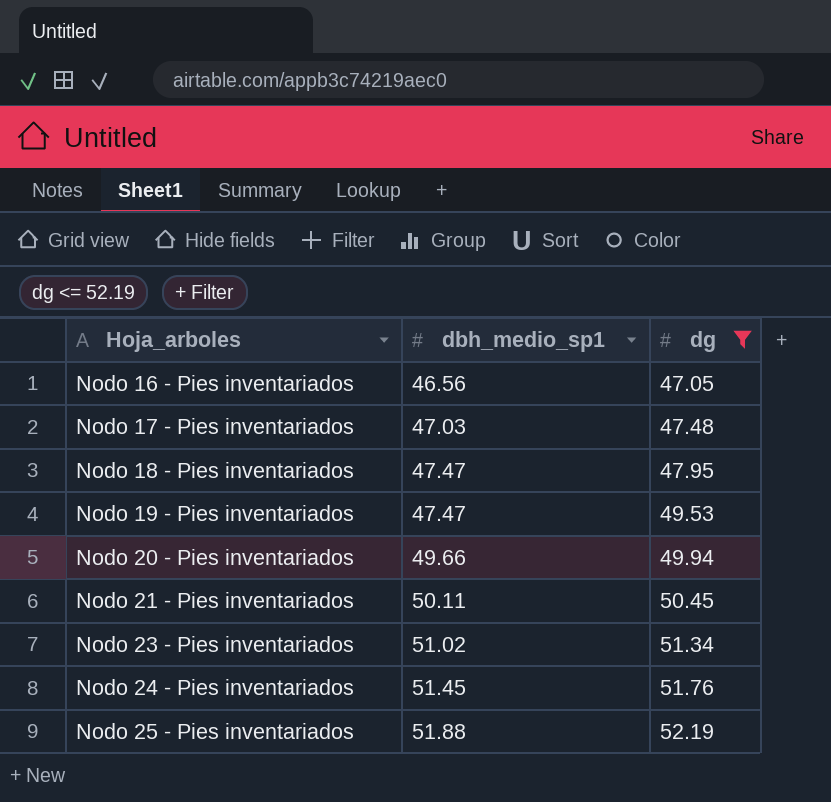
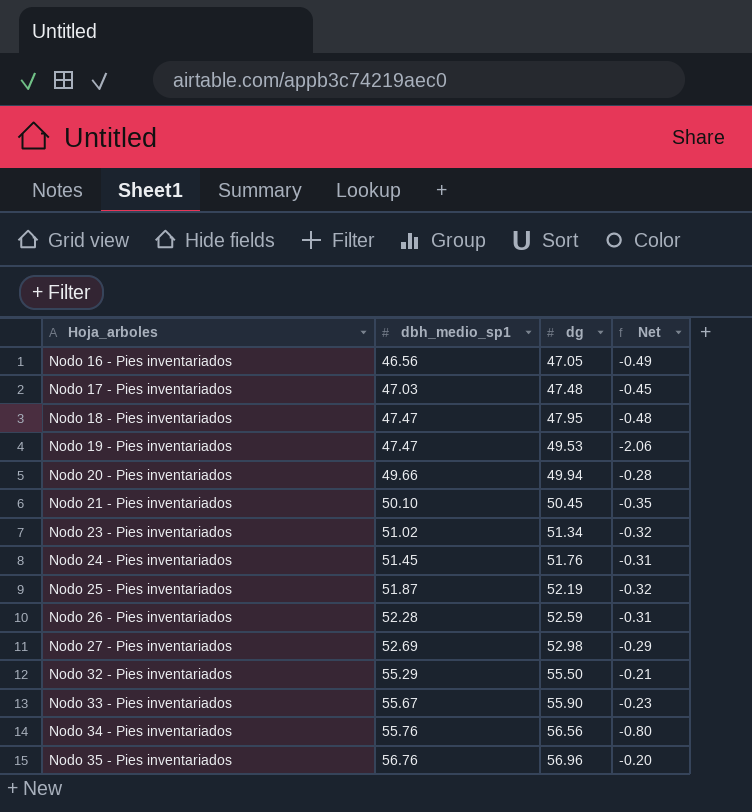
filter: dg <= 52.19 -> none
column Net | formula: none -> [dbh_medio_sp1] - [dg]
Nodo 21 - Pies inventariados | dbh_medio_sp1: 50.11 -> 50.10
Nodo 25 - Pies inventariados | dbh_medio_sp1: 51.88 -> 51.87

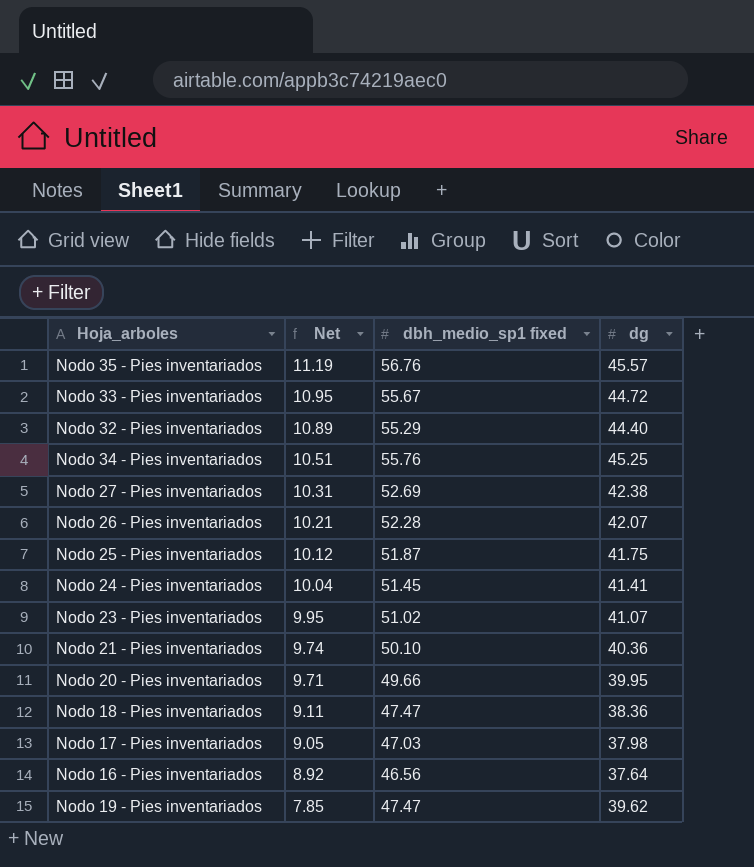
row order: Hoja_arboles ascending -> Net descending
column Net | position: 4 -> 2
column name: dbh_medio_sp1 -> dbh_medio_sp1 fixed
Nodo 35 - Pies inventariados | Net: -0.20 -> 11.19
Nodo 35 - Pies inventariados | dg: 56.96 -> 45.57
Nodo 33 - Pies inventariados | Net: -0.23 -> 10.95
Nodo 33 - Pies inventariados | dg: 55.90 -> 44.72
Nodo 32 - Pies inventariados | Net: -0.21 -> 10.89
Nodo 32 - Pies inventariados | dg: 55.50 -> 44.40
Nodo 34 - Pies inventariados | Net: -0.80 -> 10.51
Nodo 34 - Pies inventariados | dg: 56.56 -> 45.25
Nodo 27 - Pies inventariados | Net: -0.29 -> 10.31
Nodo 27 - Pies inventariados | dg: 52.98 -> 42.38
Nodo 26 - Pies inventariados | Net: -0.31 -> 10.21
Nodo 26 - Pies inventariados | dg: 52.59 -> 42.07
Nodo 25 - Pies inventariados | Net: -0.32 -> 10.12
Nodo 25 - Pies inventariados | dg: 52.19 -> 41.75
Nodo 24 - Pies inventariados | Net: -0.31 -> 10.04
Nodo 24 - Pies inventariados | dg: 51.76 -> 41.41
Nodo 23 - Pies inventariados | Net: -0.32 -> 9.95
Nodo 23 - Pies inventariados | dg: 51.34 -> 41.07
Nodo 21 - Pies inventariados | Net: -0.35 -> 9.74
Nodo 21 - Pies inventariados | dg: 50.45 -> 40.36
Nodo 20 - Pies inventariados | Net: -0.28 -> 9.71
Nodo 20 - Pies inventariados | dg: 49.94 -> 39.95
Nodo 18 - Pies inventariados | Net: -0.48 -> 9.11
Nodo 18 - Pies inventariados | dg: 47.95 -> 38.36
Nodo 17 - Pies inventariados | Net: -0.45 -> 9.05
Nodo 17 - Pies inventariados | dg: 47.48 -> 37.98
Nodo 16 - Pies inventariados | Net: -0.49 -> 8.92
Nodo 16 - Pies inventariados | dg: 47.05 -> 37.64
Nodo 19 - Pies inventariados | Net: -2.06 -> 7.85
Nodo 19 - Pies inventariados | dg: 49.53 -> 39.62

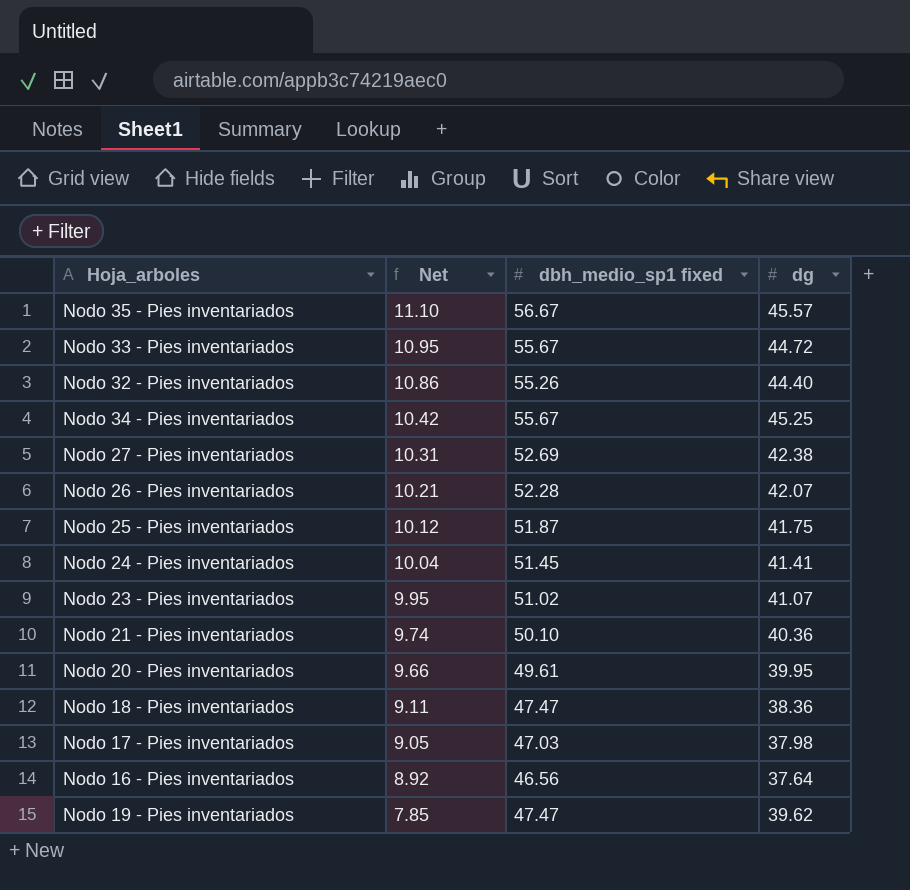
Nodo 35 - Pies inventariados | Net: 11.19 -> 11.10
Nodo 35 - Pies inventariados | dbh_medio_sp1 fixed: 56.76 -> 56.67
Nodo 32 - Pies inventariados | Net: 10.89 -> 10.86
Nodo 32 - Pies inventariados | dbh_medio_sp1 fixed: 55.29 -> 55.26
Nodo 34 - Pies inventariados | Net: 10.51 -> 10.42
Nodo 34 - Pies inventariados | dbh_medio_sp1 fixed: 55.76 -> 55.67
Nodo 20 - Pies inventariados | Net: 9.71 -> 9.66
Nodo 20 - Pies inventariados | dbh_medio_sp1 fixed: 49.66 -> 49.61

